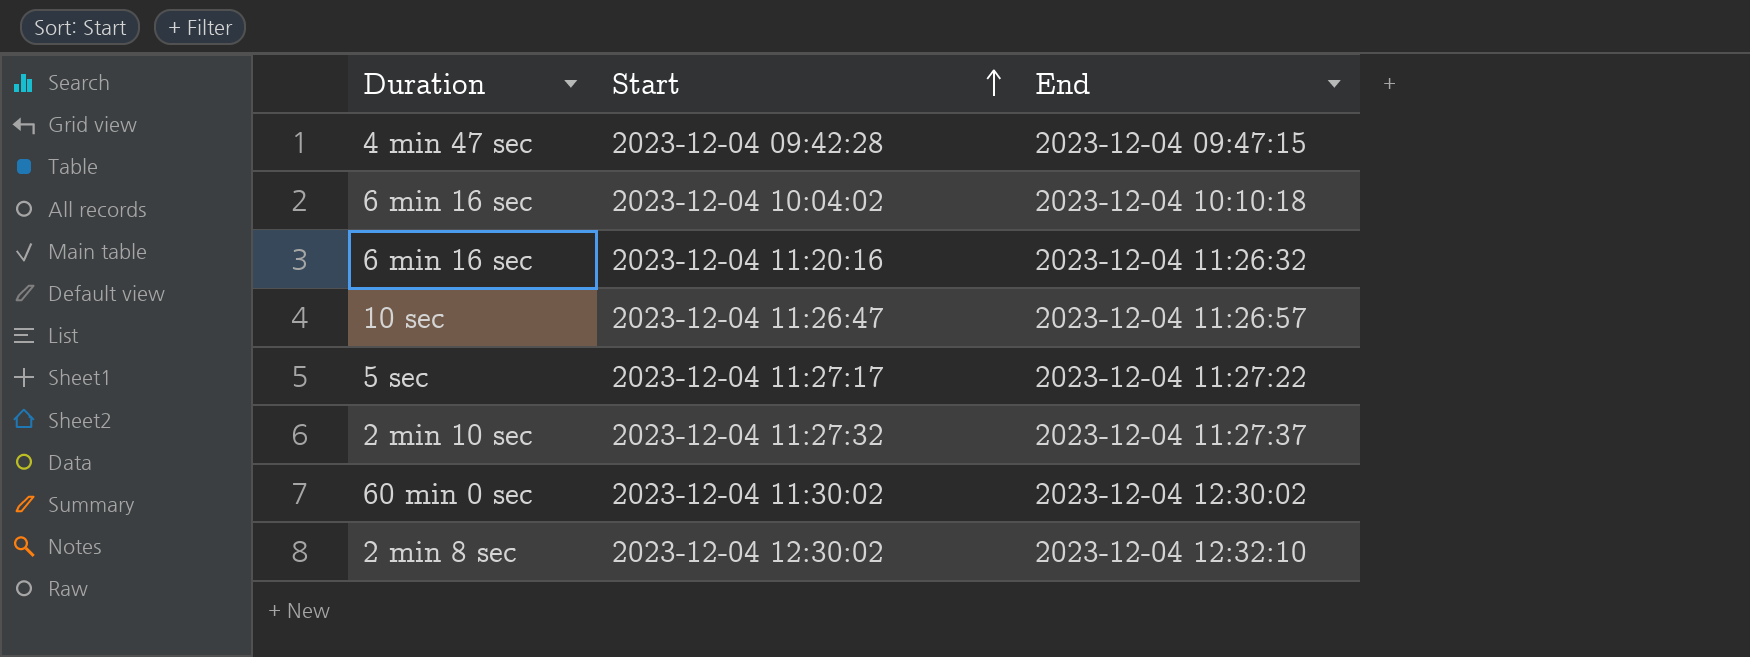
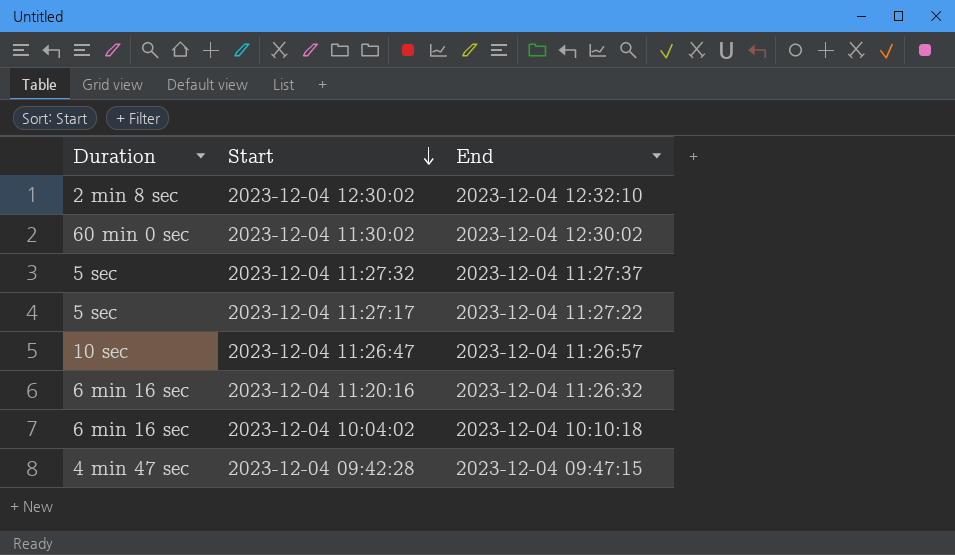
row order: Start ascending -> Start descending
2023-12-04 11:27:32 | Duration: 2 min 10 sec -> 5 sec

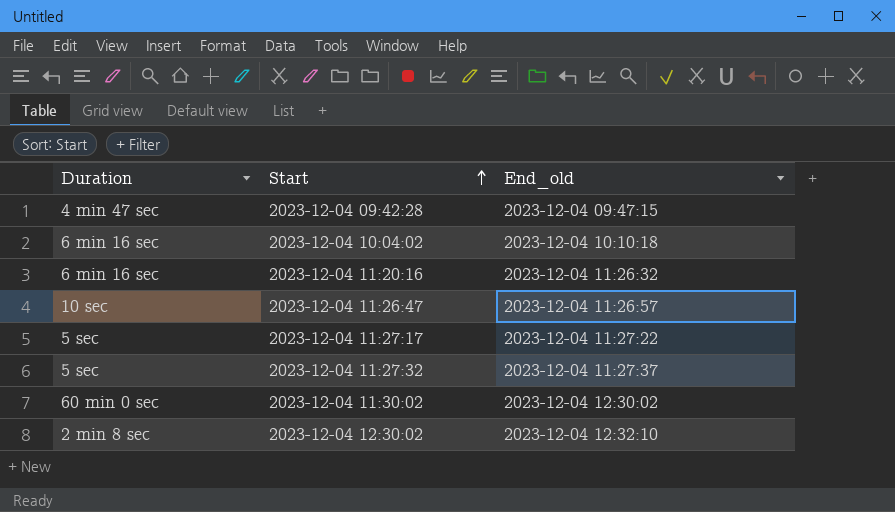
row order: Start descending -> Start ascending
column name: End -> End_old

